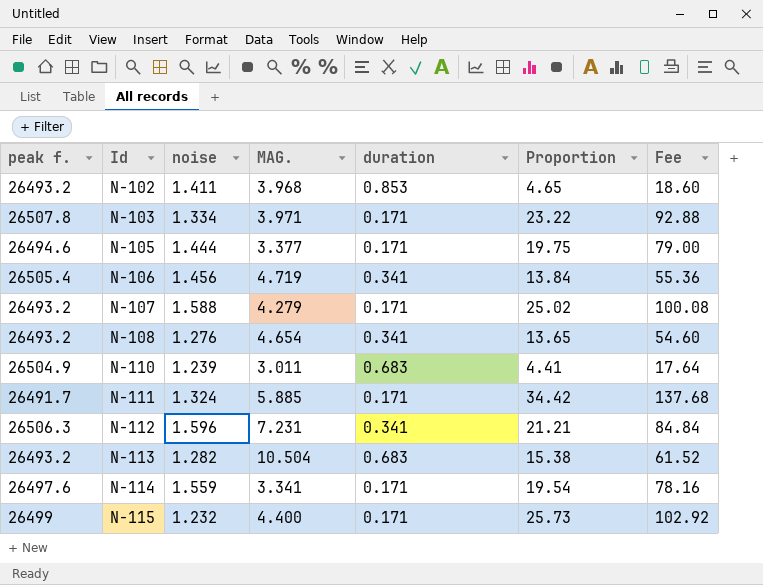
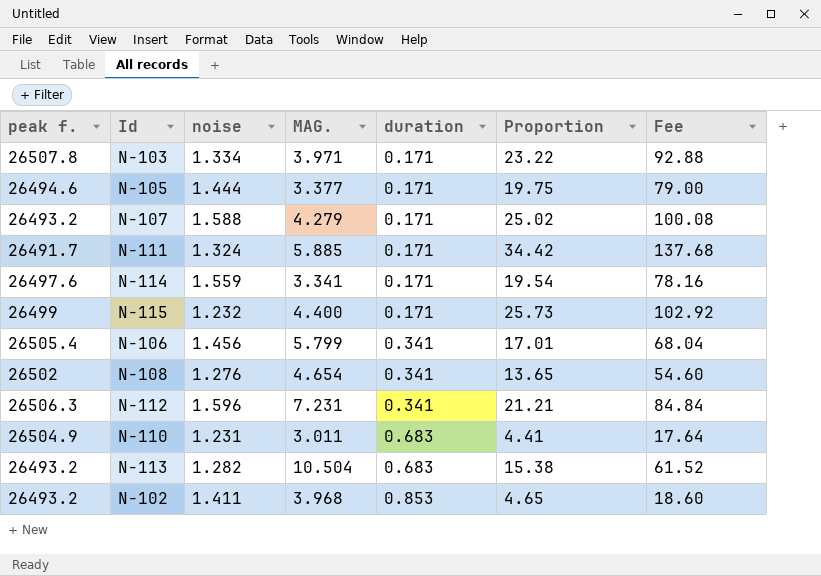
row order: Id ascending -> duration ascending
N-106 | MAG.: 4.719 -> 5.799
N-106 | Proportion: 13.84 -> 17.01
N-106 | Fee: 55.36 -> 68.04
N-108 | peak f.: 26493.2 -> 26502
N-110 | noise: 1.239 -> 1.231

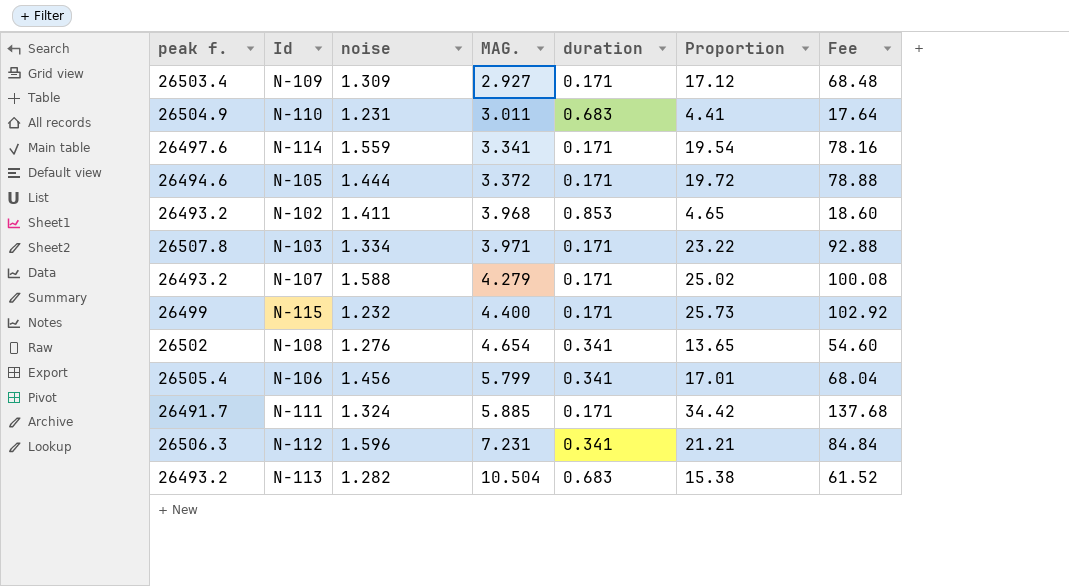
row order: duration ascending -> MAG. ascending
row N-109: none -> 26503.4 | 1.309 | 2.927 | 0.171 | 17.12 | 68.48
N-105 | MAG.: 3.377 -> 3.372
N-105 | Proportion: 19.75 -> 19.72
N-105 | Fee: 79.00 -> 78.88

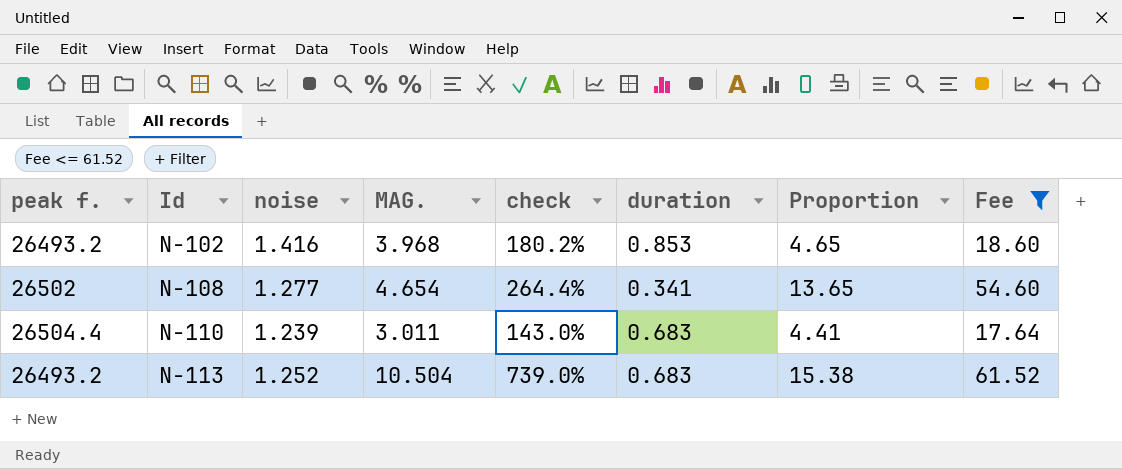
filter: none -> Fee <= 61.52
row order: MAG. ascending -> Id ascending
column check | formula: none -> ([MAG.] - [noise]) / [noise]
N-102 | noise: 1.411 -> 1.416
N-108 | noise: 1.276 -> 1.277
N-110 | peak f.: 26504.9 -> 26504.4
N-110 | noise: 1.231 -> 1.239
N-113 | noise: 1.282 -> 1.252

